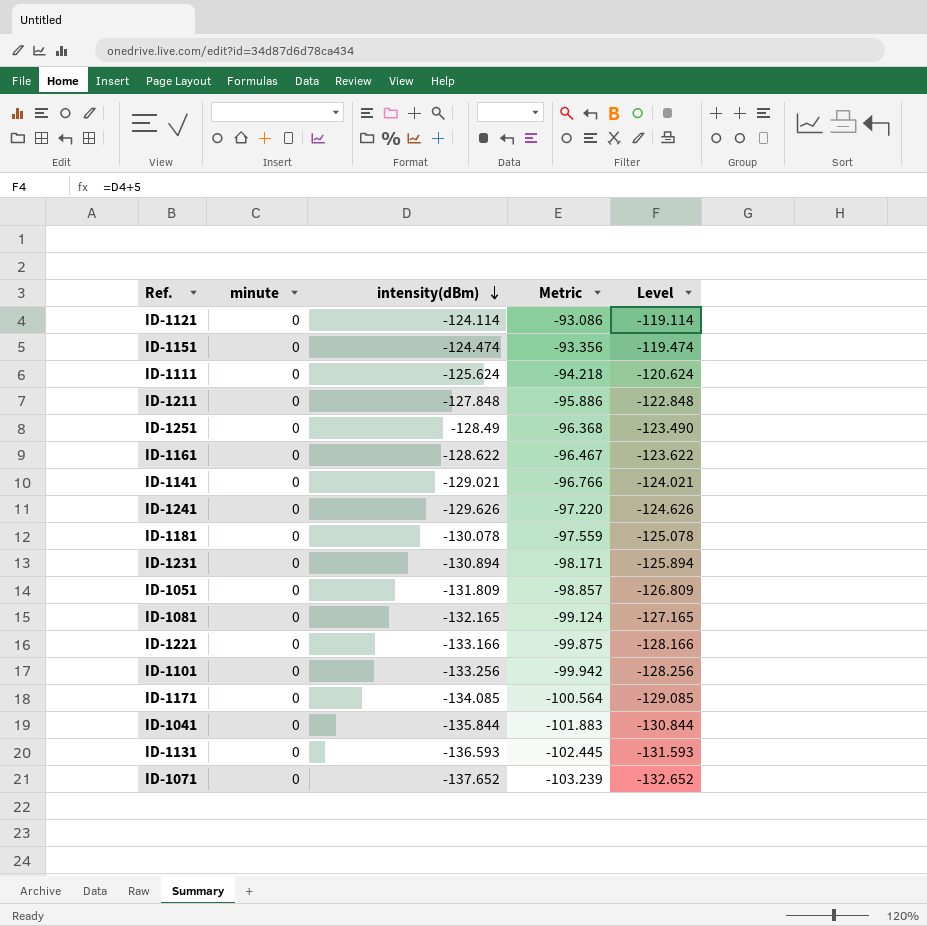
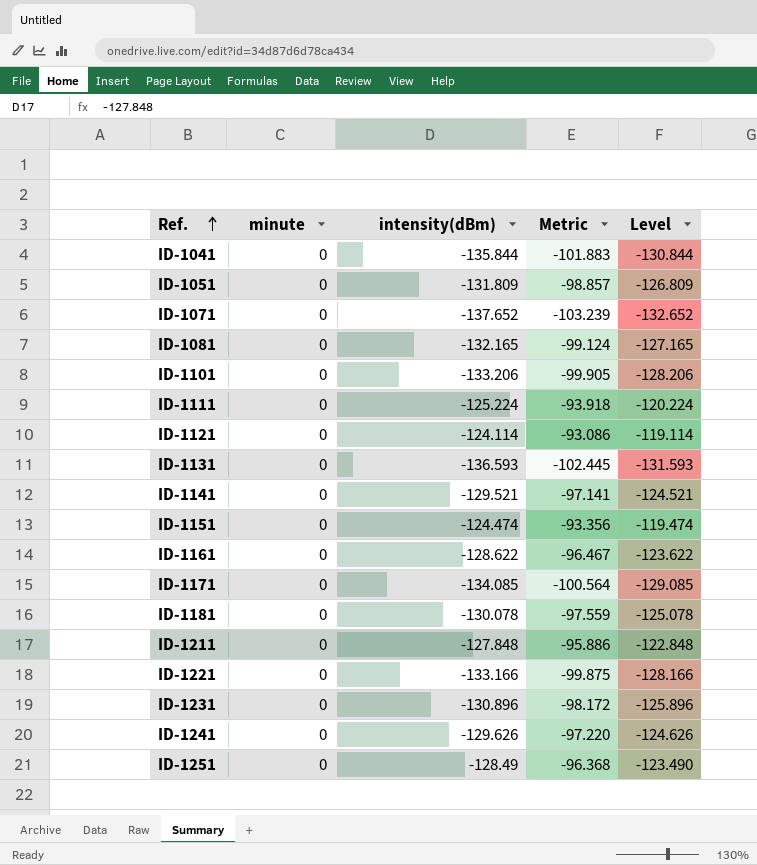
row order: intensity(dBm) descending -> Ref. ascending
ID-1101 | intensity(dBm): -133.256 -> -133.206
ID-1101 | Metric: -99.942 -> -99.905
ID-1101 | Level: -128.256 -> -128.206
ID-1111 | intensity(dBm): -125.624 -> -125.224
ID-1111 | Metric: -94.218 -> -93.918
ID-1111 | Level: -120.624 -> -120.224
ID-1141 | intensity(dBm): -129.021 -> -129.521
ID-1141 | Metric: -96.766 -> -97.141
ID-1141 | Level: -124.021 -> -124.521
ID-1231 | intensity(dBm): -130.894 -> -130.896
ID-1231 | Metric: -98.171 -> -98.172
ID-1231 | Level: -125.894 -> -125.896

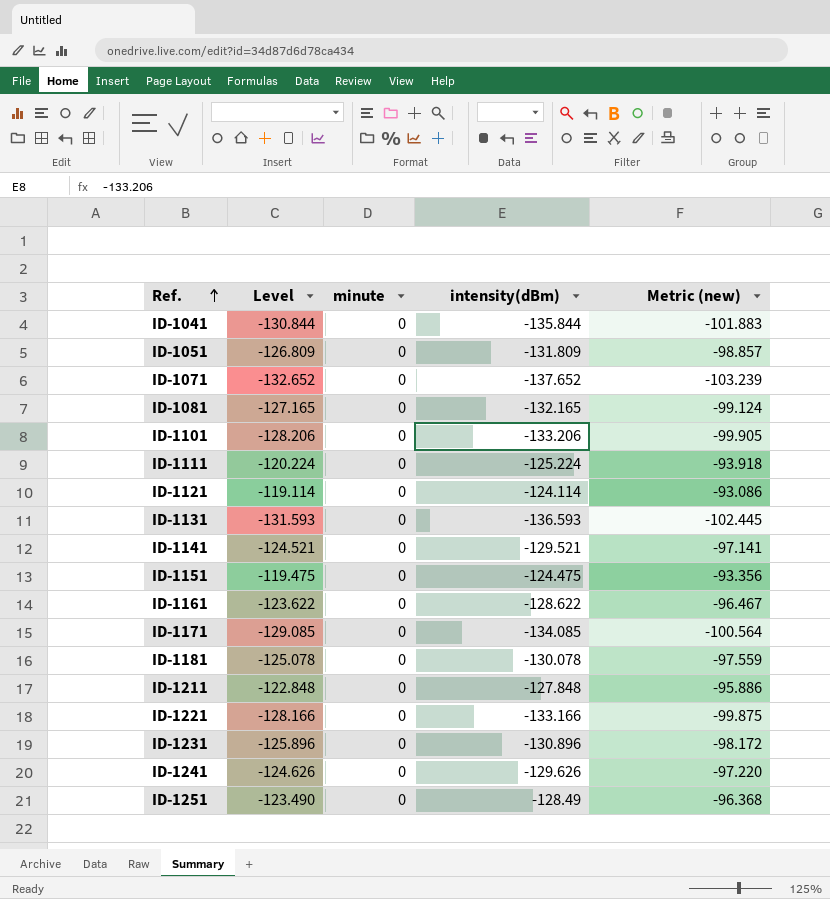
column Level | position: 5 -> 2
column name: Metric -> Metric (new)
ID-1151 | Level: -119.474 -> -119.475
ID-1151 | intensity(dBm): -124.474 -> -124.475

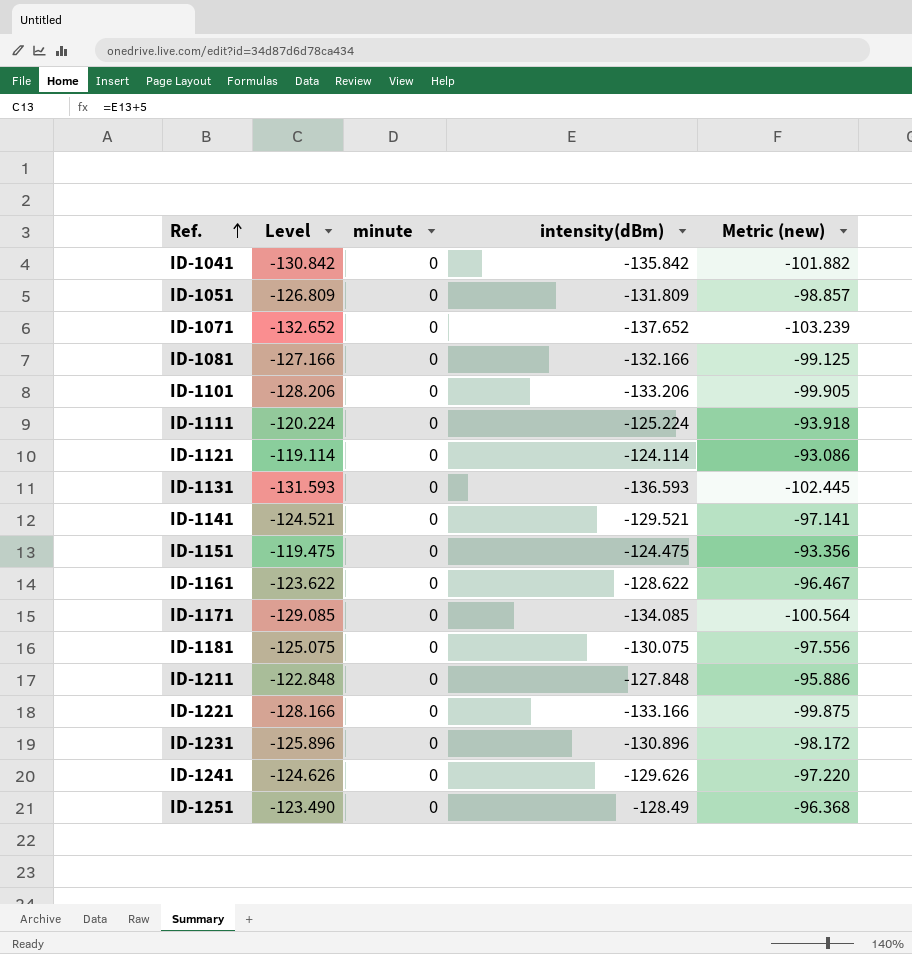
ID-1041 | Level: -130.844 -> -130.842
ID-1041 | intensity(dBm): -135.844 -> -135.842
ID-1041 | Metric (new): -101.883 -> -101.882
ID-1081 | Level: -127.165 -> -127.166
ID-1081 | intensity(dBm): -132.165 -> -132.166
ID-1081 | Metric (new): -99.124 -> -99.125
ID-1181 | Level: -125.078 -> -125.075
ID-1181 | intensity(dBm): -130.078 -> -130.075
ID-1181 | Metric (new): -97.559 -> -97.556

